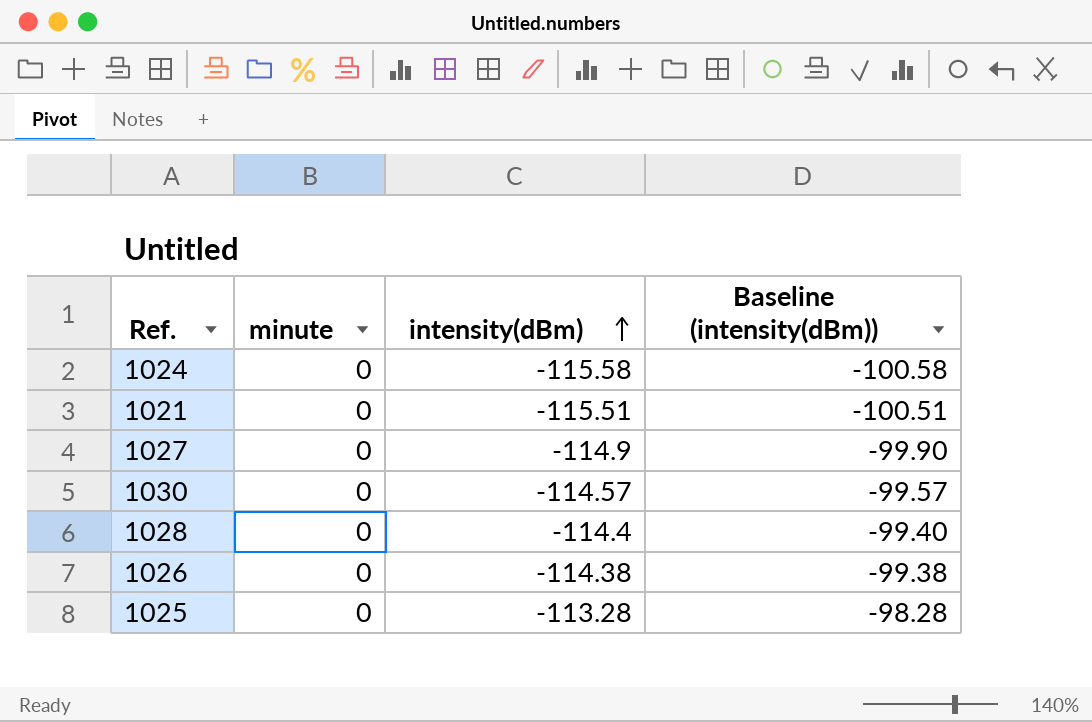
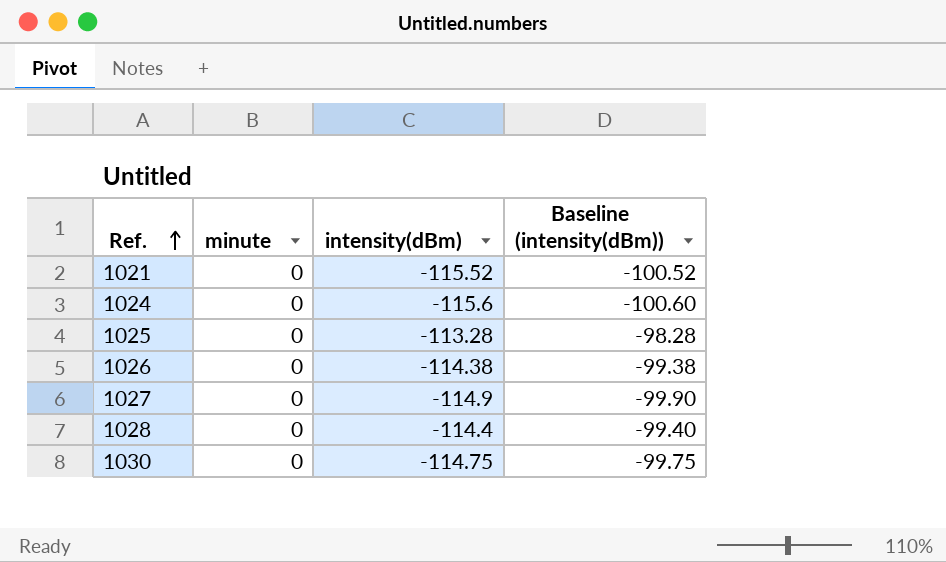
row order: intensity(dBm) ascending -> Ref. ascending
1021 | intensity(dBm): -115.51 -> -115.52
1021 | Baseline (intensity(dBm)): -100.51 -> -100.52
1024 | intensity(dBm): -115.58 -> -115.6
1024 | Baseline (intensity(dBm)): -100.58 -> -100.60
1030 | intensity(dBm): -114.57 -> -114.75
1030 | Baseline (intensity(dBm)): -99.57 -> -99.75

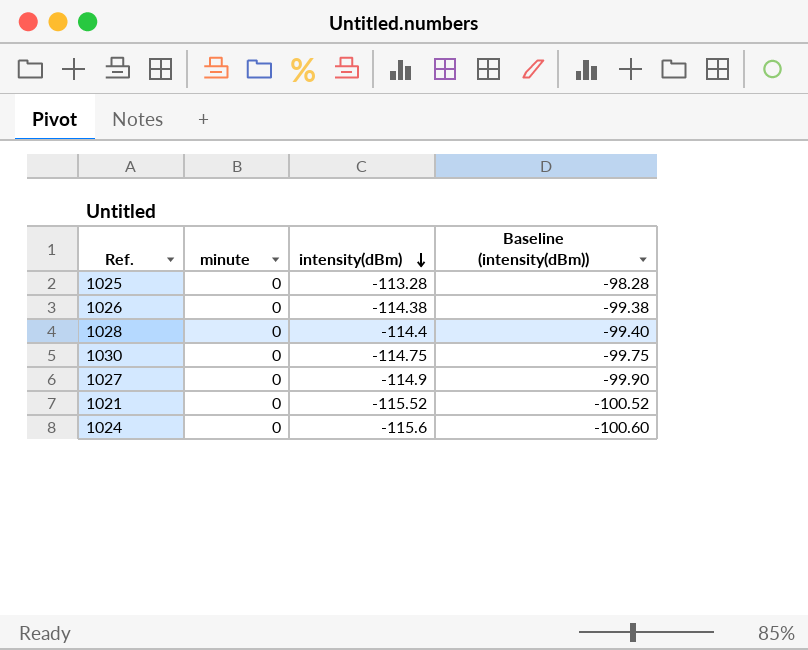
row order: Ref. ascending -> intensity(dBm) descending

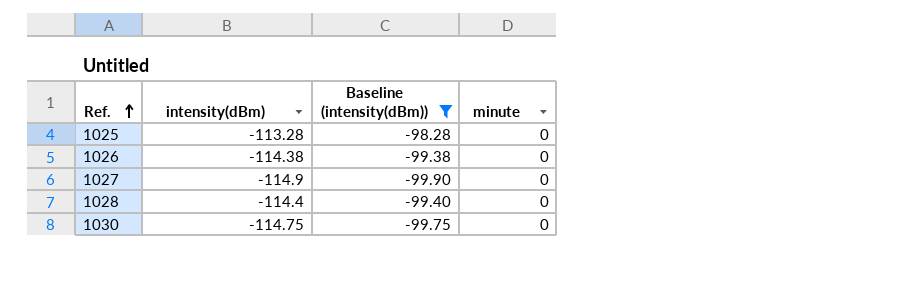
filter: none -> Baseline (intensity(dBm)) >= -99.90
row order: intensity(dBm) descending -> Ref. ascending
column minute | position: 2 -> 4

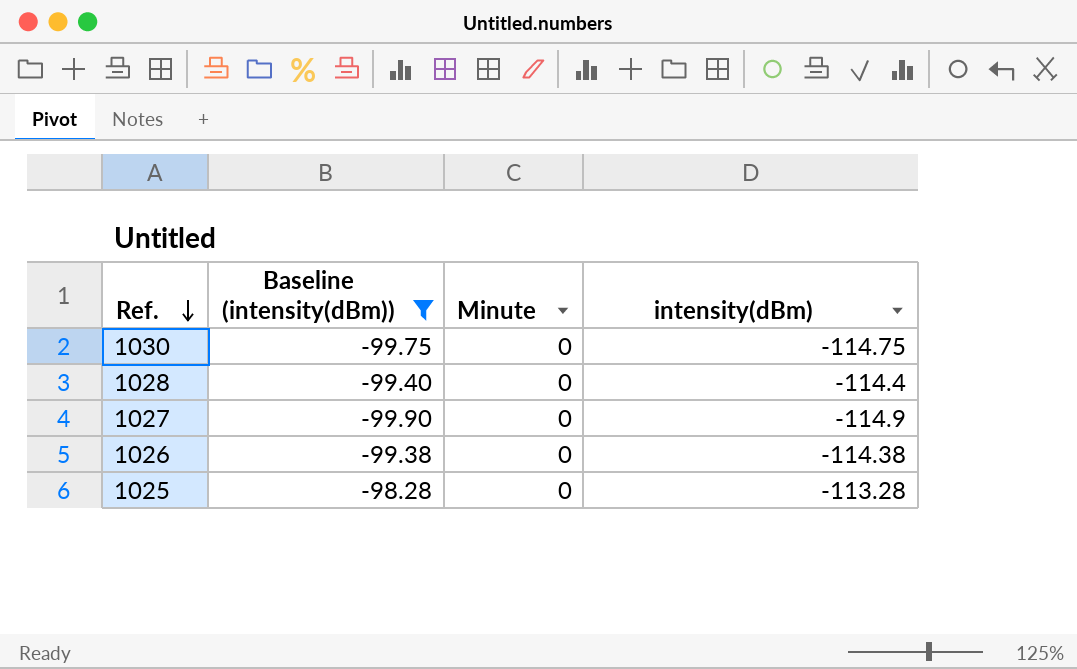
row order: Ref. ascending -> Ref. descending
column name: minute -> Minute
column intensity(dBm) | position: 2 -> 4

